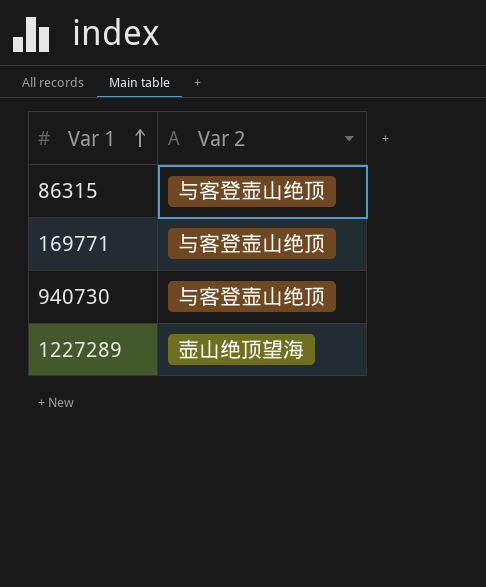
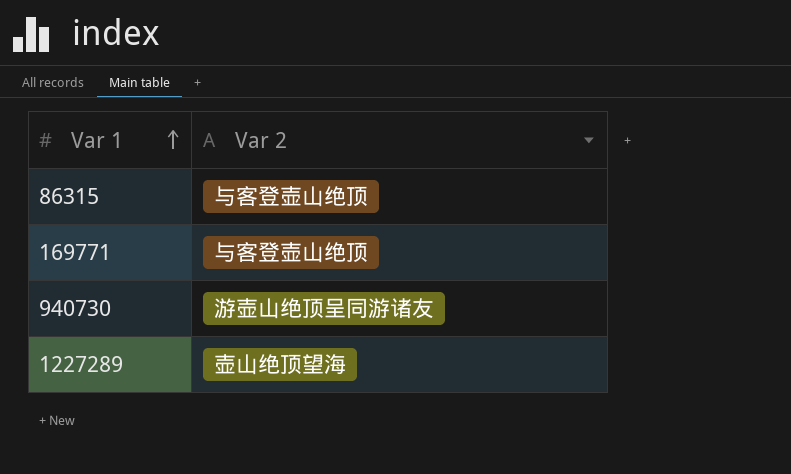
940730 | Var 2: 与客登壶山绝顶 -> 游壶山绝顶呈同游诸友

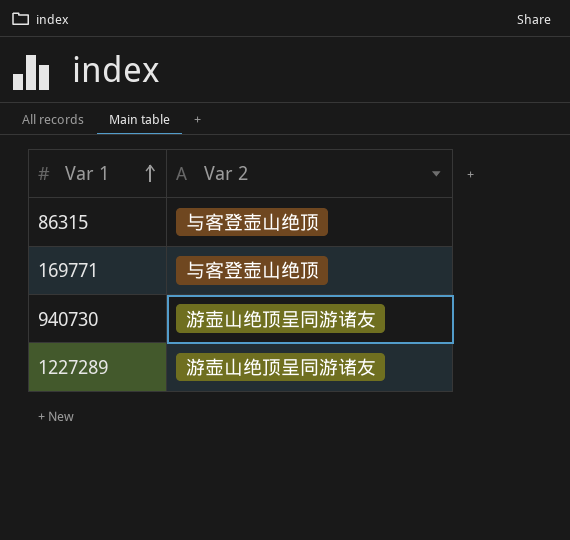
1227289 | Var 2: 壶山绝顶望海 -> 游壶山绝顶呈同游诸友

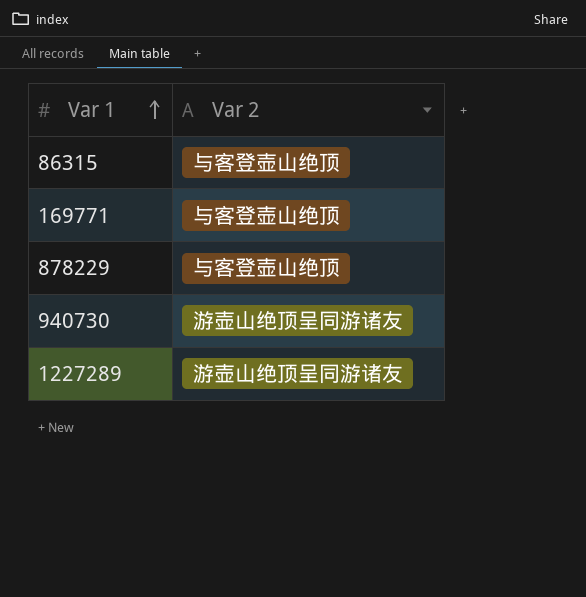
row 878229: none -> 与客登壶山绝顶

